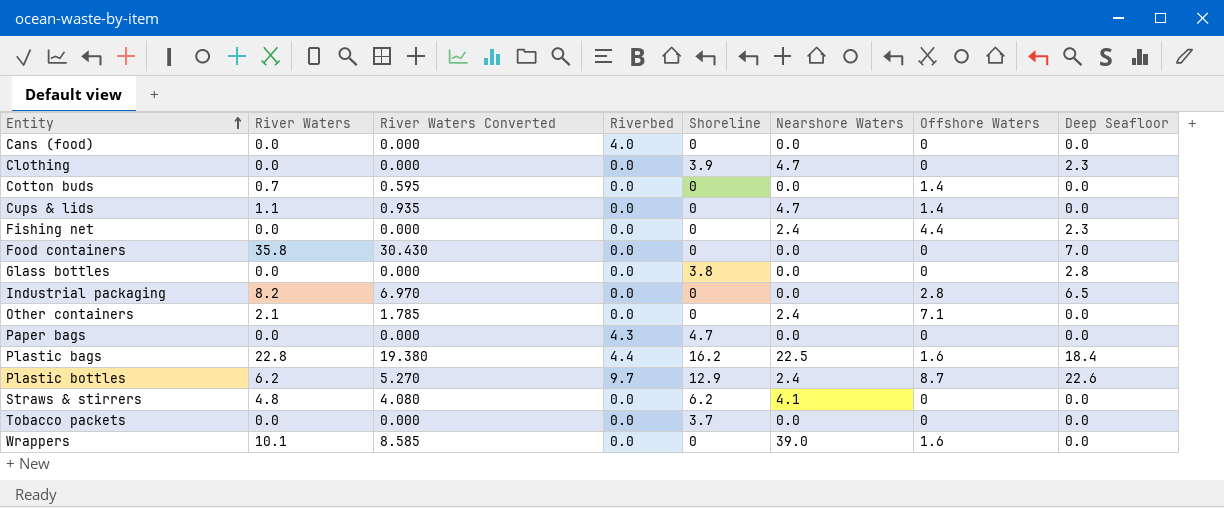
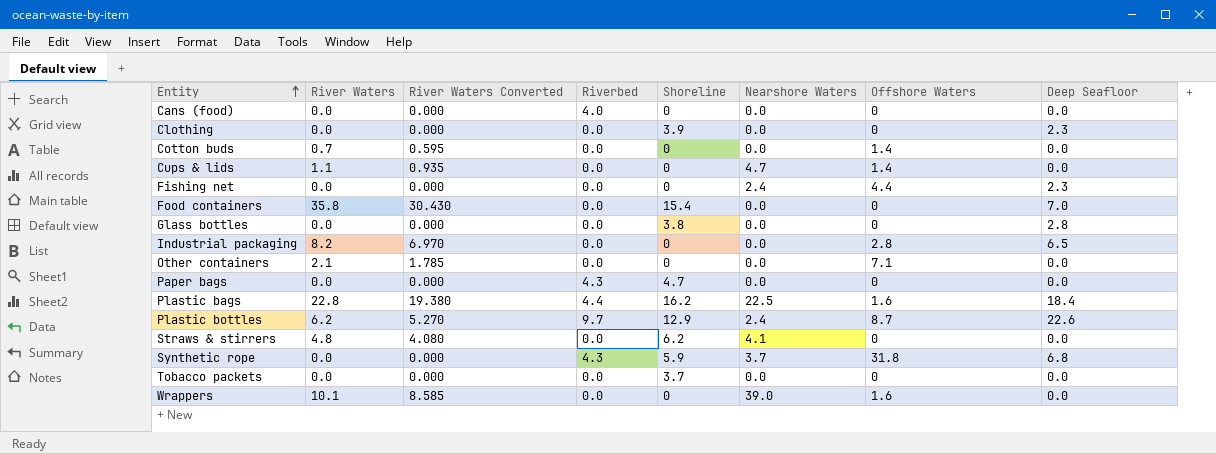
Clothing | Nearshore Waters: 4.7 -> 0.0
Food containers | Shoreline: 0 -> 15.4
Other containers | Nearshore Waters: 2.4 -> 0.0
row Synthetic rope: none -> 0.0 | 0.000 | 4.3 | 5.9 | 3.7 | 31.8 | 6.8

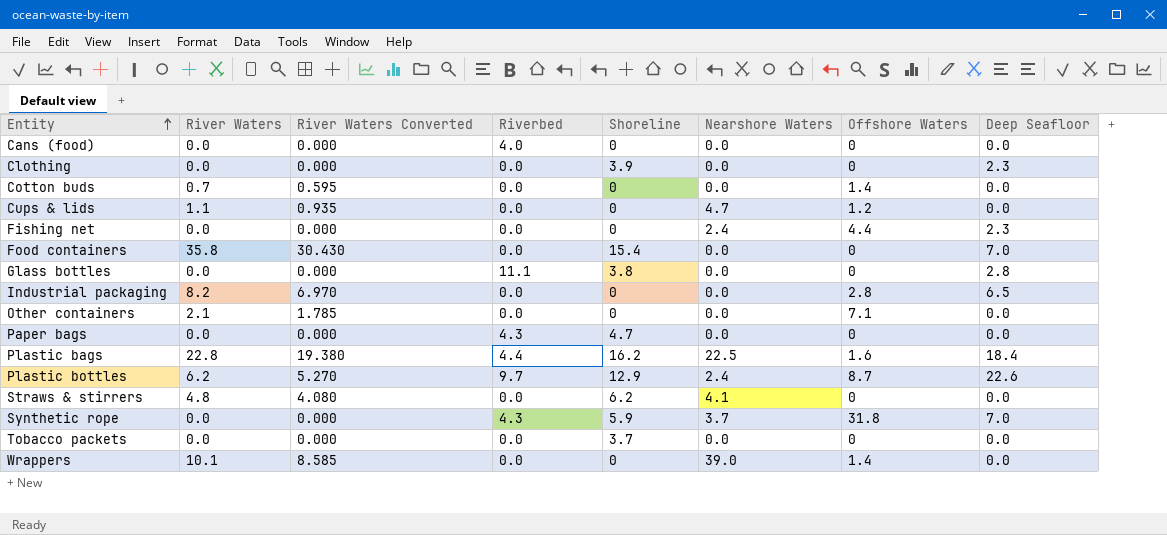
Cups & lids | Offshore Waters: 1.4 -> 1.2
Glass bottles | Riverbed: 0.0 -> 11.1
Synthetic rope | Deep Seafloor: 6.8 -> 7.0
Wrappers | Offshore Waters: 1.6 -> 1.4

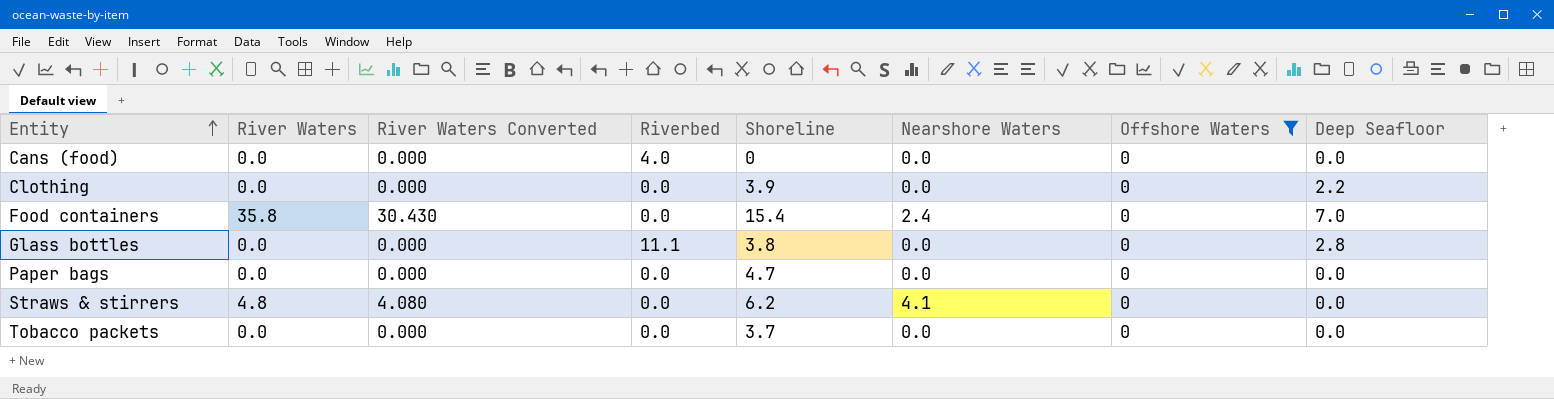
filter: none -> Offshore Waters = 0
Clothing | Deep Seafloor: 2.3 -> 2.2
Food containers | Nearshore Waters: 0.0 -> 2.4
Paper bags | Riverbed: 4.3 -> 0.0

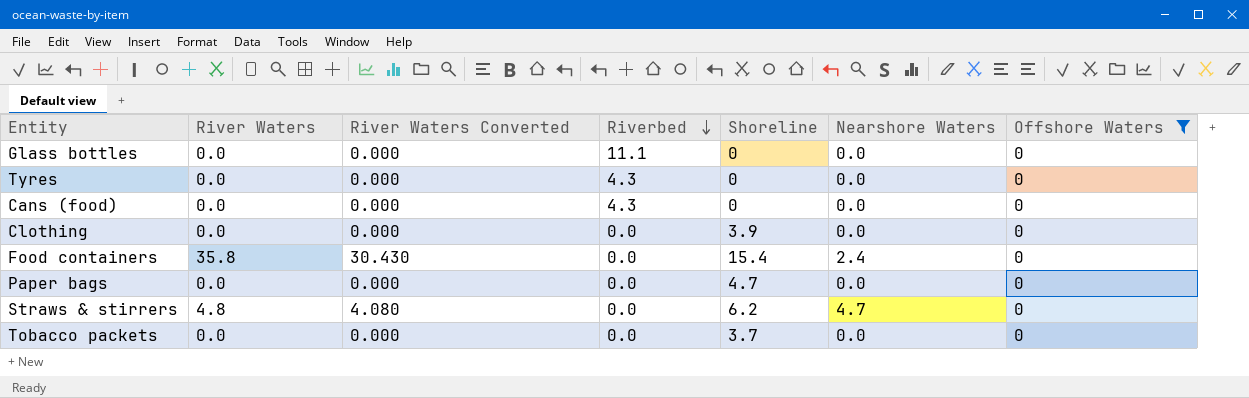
row order: Entity ascending -> Riverbed descending
column Deep Seafloor | position: 8 -> none
Glass bottles | Shoreline: 3.8 -> 0
row Tyres: none -> 0.0 | 0.000 | 4.3 | 0 | 0.0 | 0
Cans (food) | Riverbed: 4.0 -> 4.3
Straws & stirrers | Nearshore Waters: 4.1 -> 4.7

